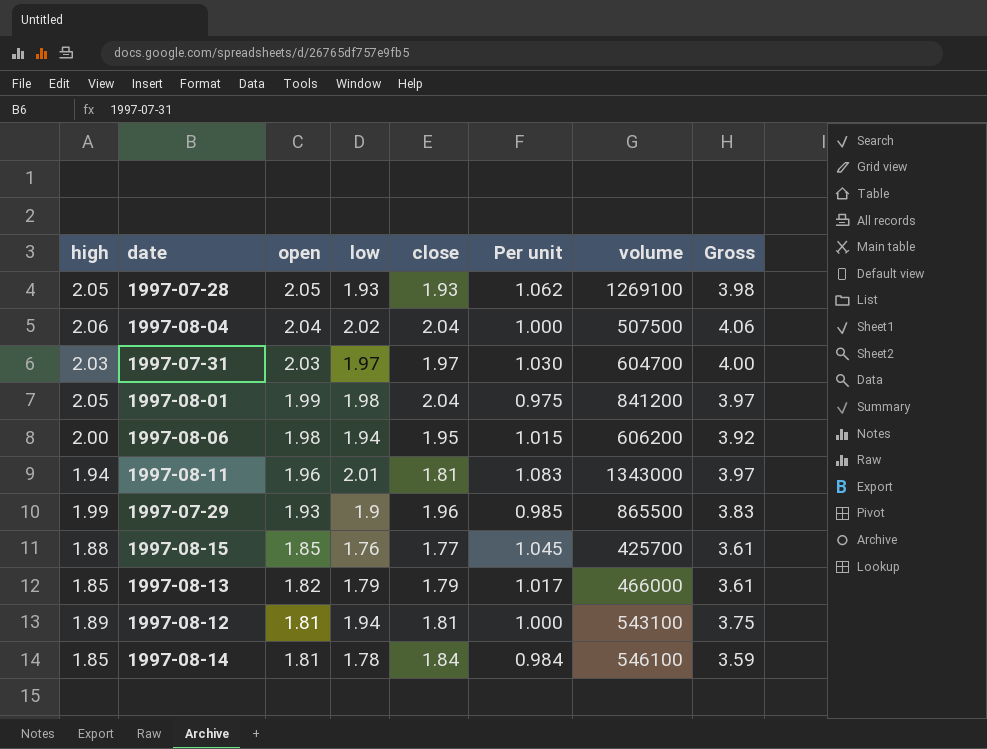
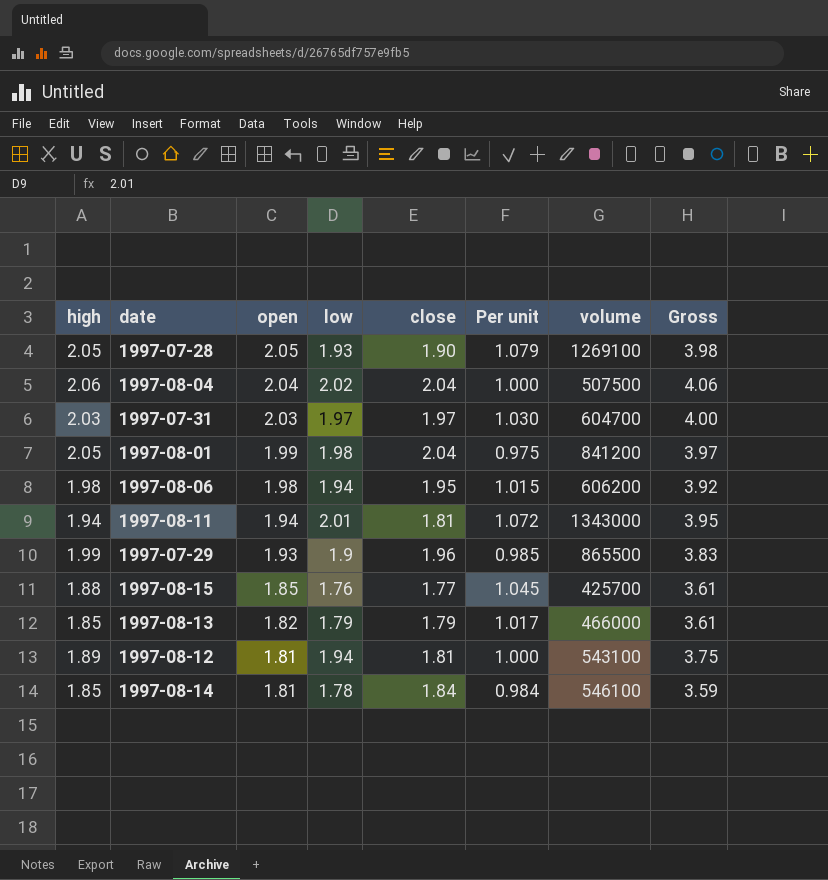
1997-07-28 | close: 1.93 -> 1.90
1997-07-28 | Per unit: 1.062 -> 1.079
1997-08-06 | high: 2.00 -> 1.98
1997-08-11 | open: 1.96 -> 1.94
1997-08-11 | Per unit: 1.083 -> 1.072
1997-08-11 | Gross: 3.97 -> 3.95

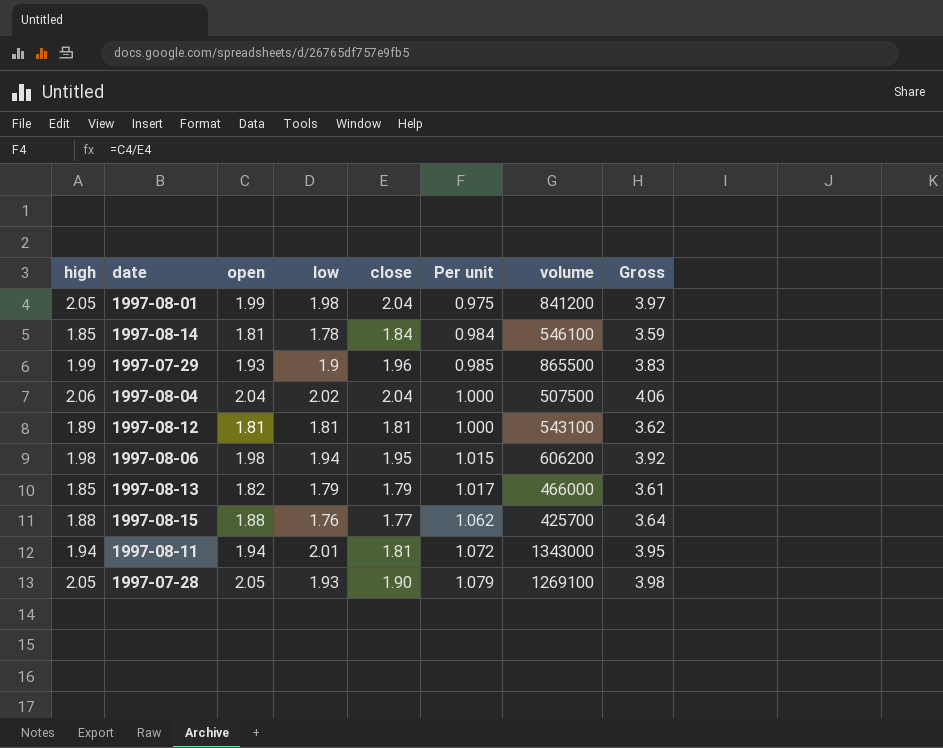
row order: open descending -> Per unit ascending
row 1997-07-31: 2.03 | 2.03 | 1.97 | 1.97 | 1.030 | 604700 | 4.00 -> none
1997-08-12 | low: 1.94 -> 1.81
1997-08-12 | Gross: 3.75 -> 3.62
1997-08-15 | open: 1.85 -> 1.88
1997-08-15 | Per unit: 1.045 -> 1.062
1997-08-15 | Gross: 3.61 -> 3.64

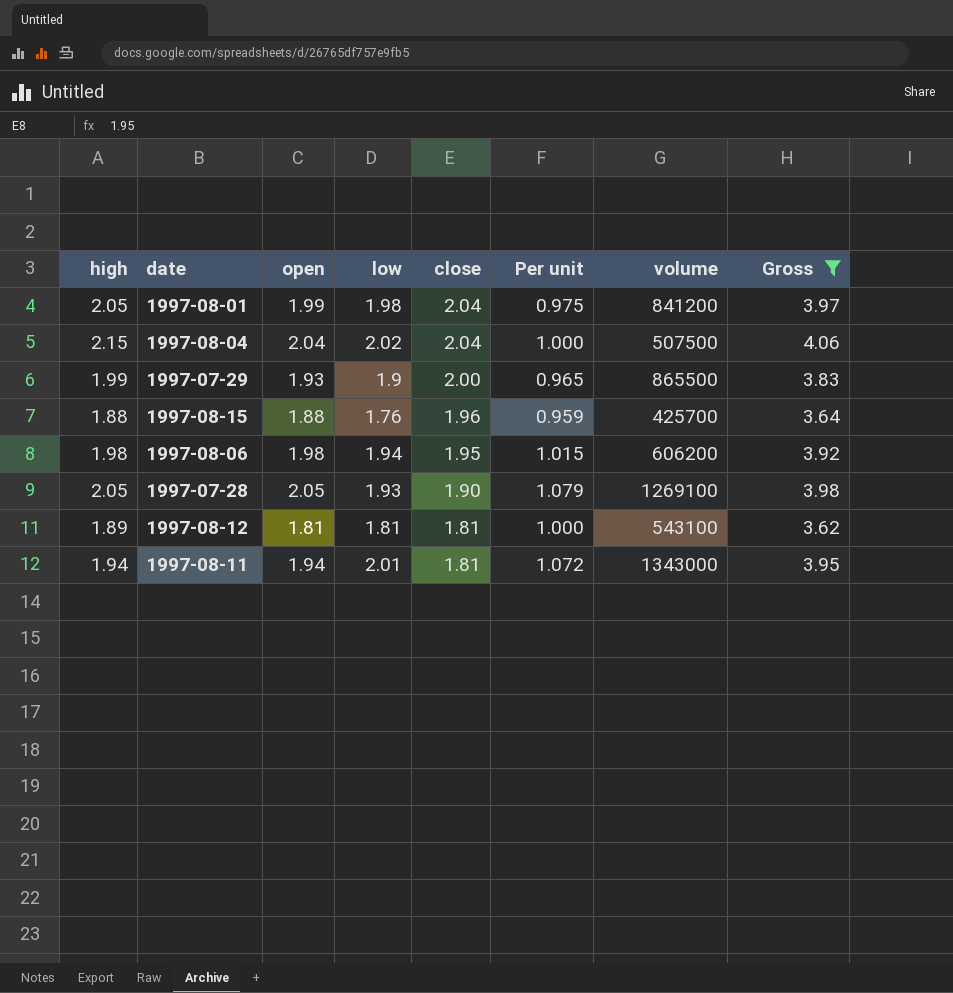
filter: none -> Gross >= 3.62
row order: Per unit ascending -> close descending
1997-08-04 | high: 2.06 -> 2.15
1997-07-29 | close: 1.96 -> 2.00
1997-07-29 | Per unit: 0.985 -> 0.965
1997-08-15 | close: 1.77 -> 1.96
1997-08-15 | Per unit: 1.062 -> 0.959

